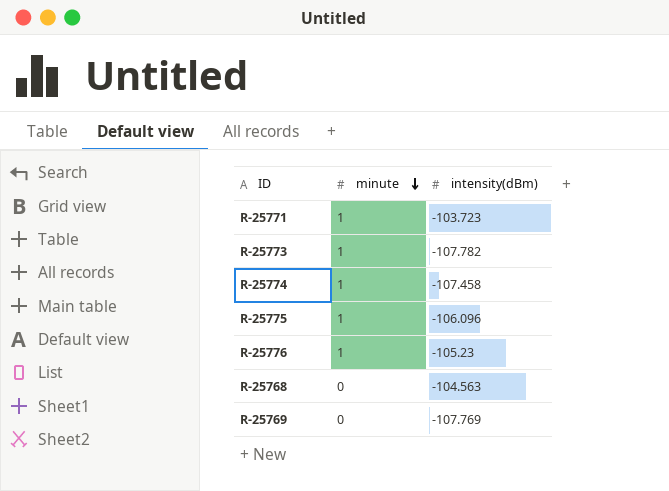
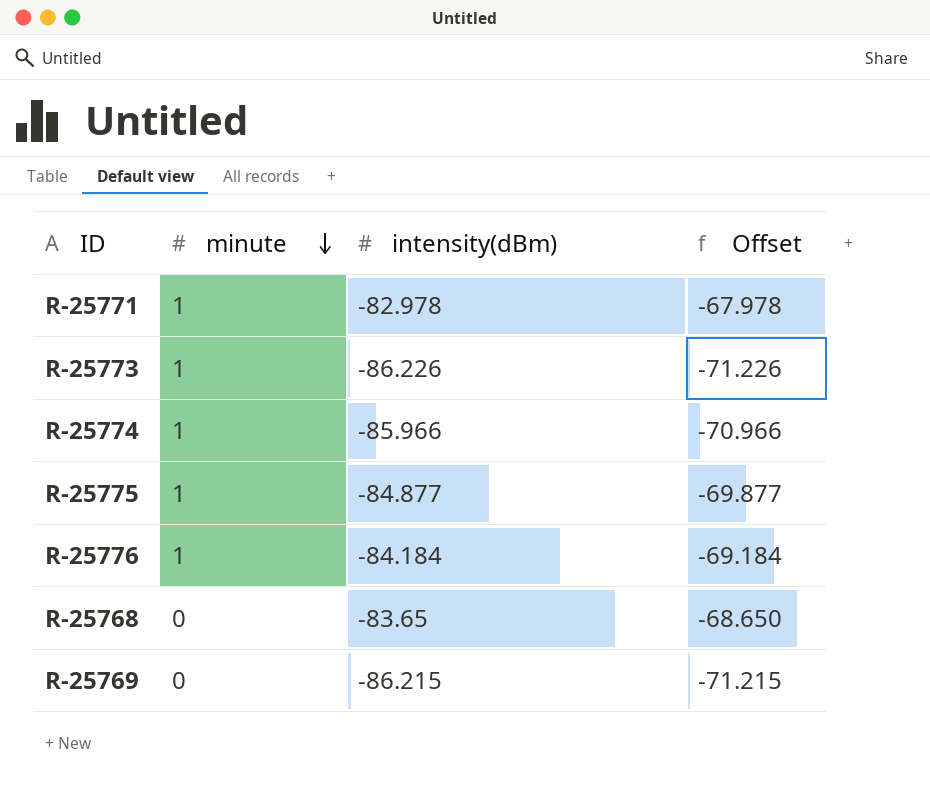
column Offset | formula: none -> [intensity(dBm)] + 15
R-25771 | intensity(dBm): -103.723 -> -82.978
R-25773 | intensity(dBm): -107.782 -> -86.226
R-25774 | intensity(dBm): -107.458 -> -85.966
R-25775 | intensity(dBm): -106.096 -> -84.877
R-25776 | intensity(dBm): -105.23 -> -84.184
R-25768 | intensity(dBm): -104.563 -> -83.65
R-25769 | intensity(dBm): -107.769 -> -86.215

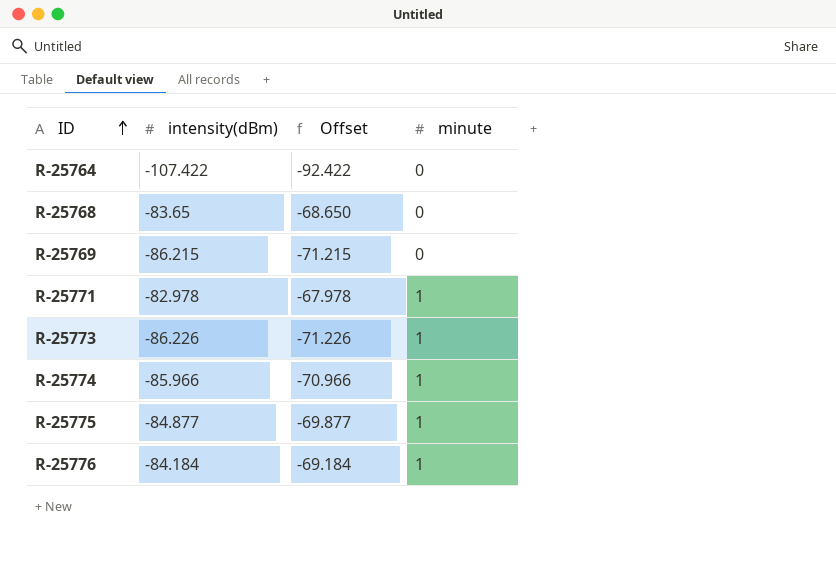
row order: minute descending -> ID ascending
column minute | position: 2 -> 4
row R-25764: none -> -107.422 | -92.422 | 0

